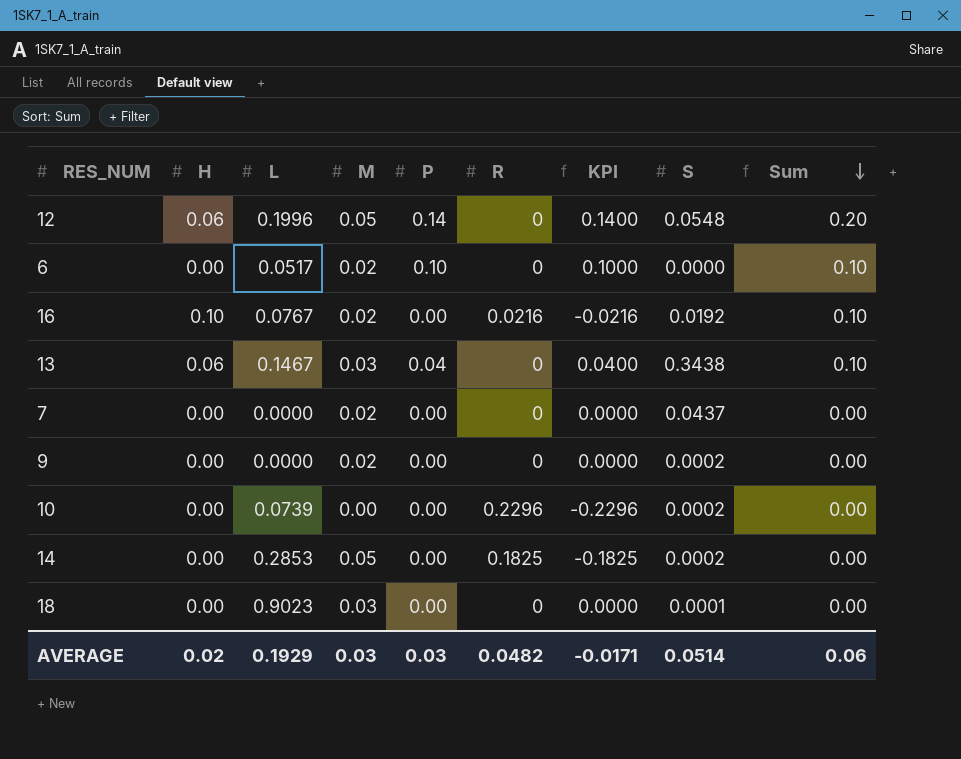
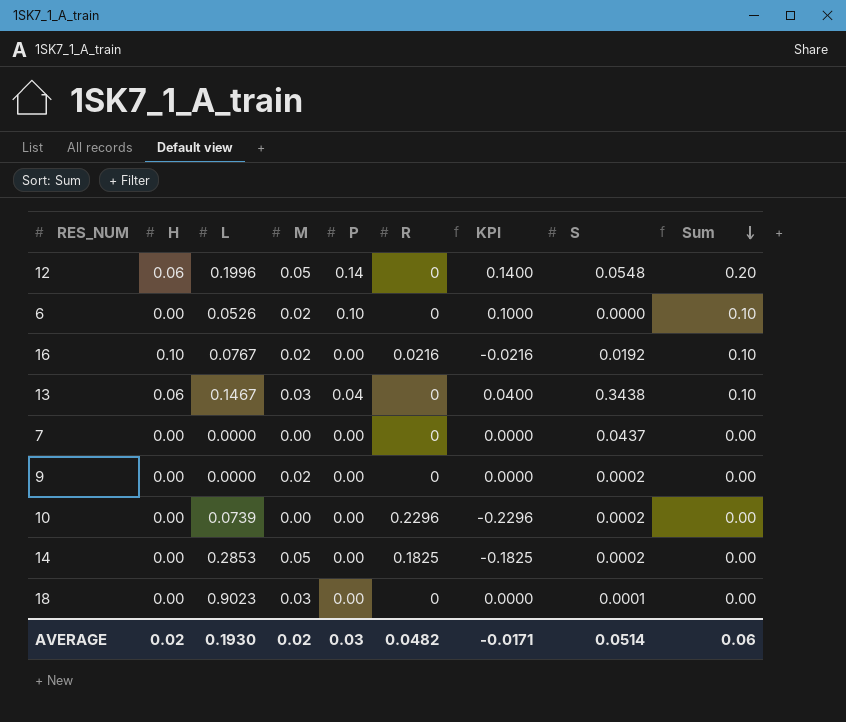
6 | L: 0.0517 -> 0.0526
7 | M: 0.02 -> 0.00
AVERAGE | L: 0.1929 -> 0.1930
AVERAGE | M: 0.03 -> 0.02

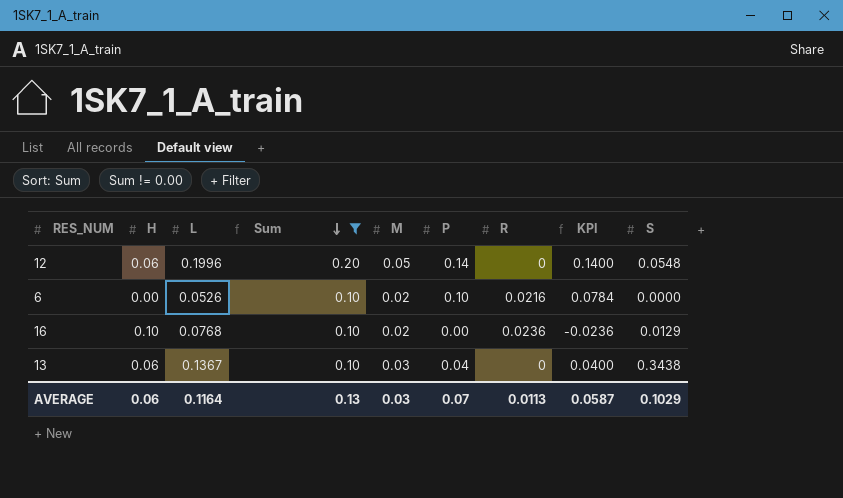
filter: none -> Sum != 0.00
column Sum | position: 9 -> 4
6 | R: 0 -> 0.0216
6 | KPI: 0.1000 -> 0.0784
16 | L: 0.0767 -> 0.0768
16 | R: 0.0216 -> 0.0236
16 | KPI: -0.0216 -> -0.0236
16 | S: 0.0192 -> 0.0129
13 | L: 0.1467 -> 0.1367
AVERAGE | H: 0.02 -> 0.06
AVERAGE | L: 0.1930 -> 0.1164
AVERAGE | Sum: 0.06 -> 0.13
AVERAGE | M: 0.02 -> 0.03
AVERAGE | P: 0.03 -> 0.07
AVERAGE | R: 0.0482 -> 0.0113
AVERAGE | KPI: -0.0171 -> 0.0587
AVERAGE | S: 0.0514 -> 0.1029

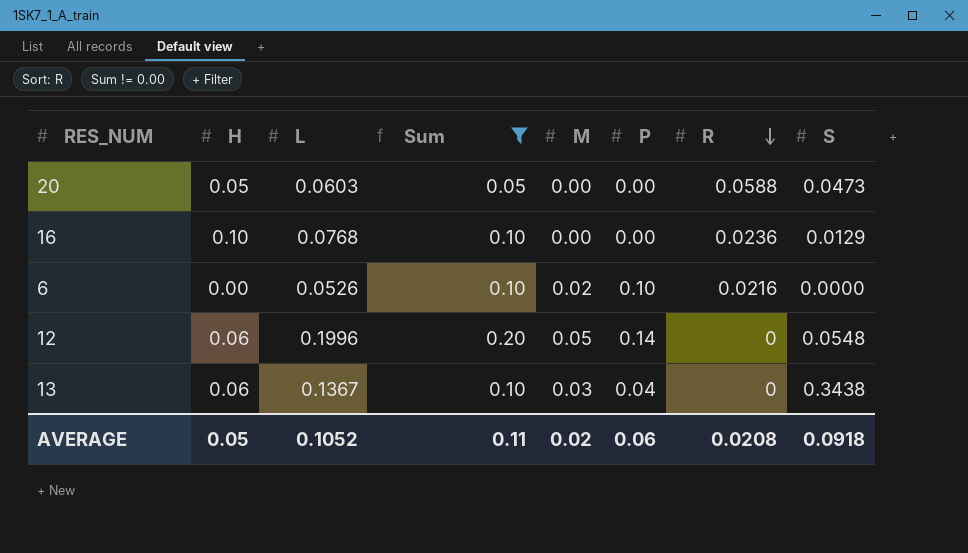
row order: Sum descending -> R descending
column KPI | formula: [P] - [R] -> none
row 20: none -> 0.05 | 0.0603 | 0.05 | 0.00 | 0.00 | 0.0588 | 0.0473
16 | M: 0.02 -> 0.00
AVERAGE | H: 0.06 -> 0.05
AVERAGE | L: 0.1164 -> 0.1052
AVERAGE | Sum: 0.13 -> 0.11
AVERAGE | M: 0.03 -> 0.02
AVERAGE | P: 0.07 -> 0.06
AVERAGE | R: 0.0113 -> 0.0208
AVERAGE | S: 0.1029 -> 0.0918

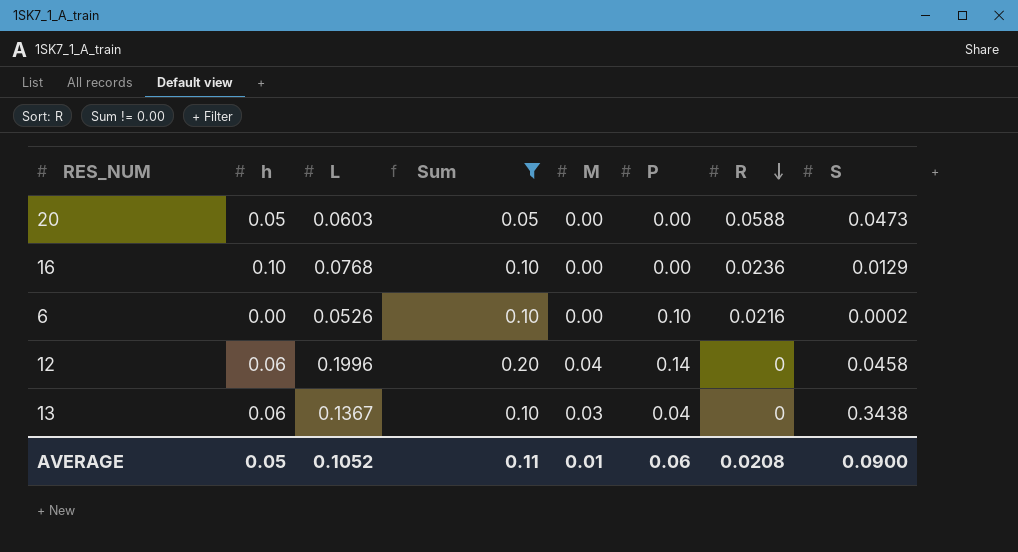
column name: H -> h
6 | M: 0.02 -> 0.00
6 | S: 0.0000 -> 0.0002
12 | M: 0.05 -> 0.04
12 | S: 0.0548 -> 0.0458
AVERAGE | M: 0.02 -> 0.01
AVERAGE | S: 0.0918 -> 0.0900

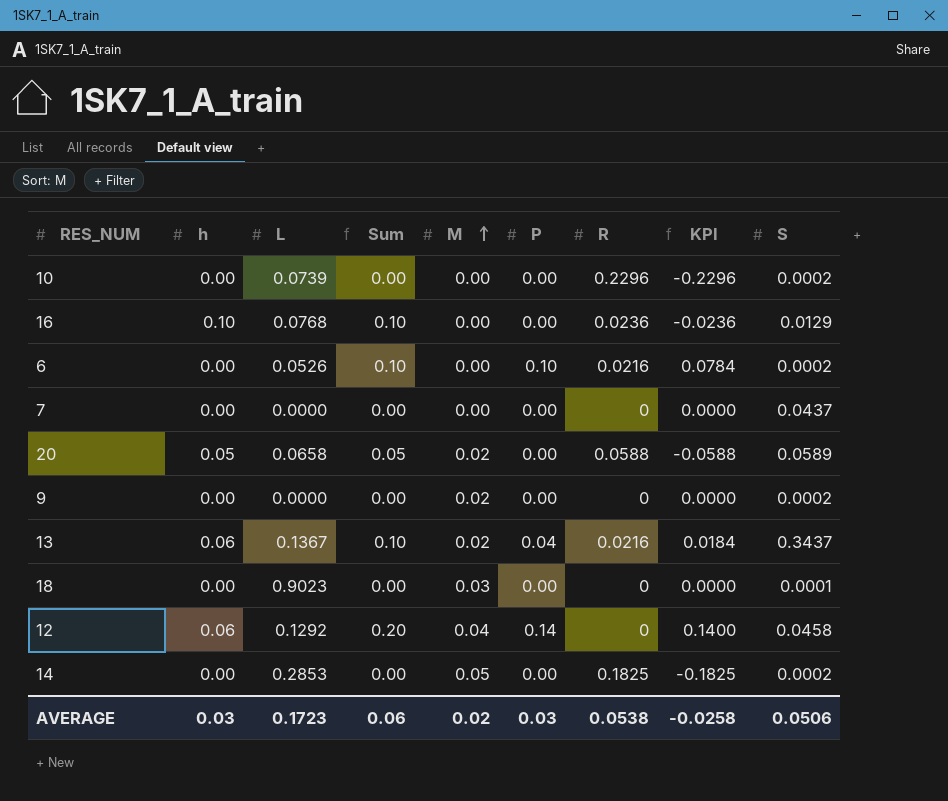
filter: Sum != 0.00 -> none
row order: R descending -> M ascending
column KPI | formula: none -> [P] - [R]
20 | L: 0.0603 -> 0.0658
20 | M: 0.00 -> 0.02
20 | S: 0.0473 -> 0.0589
13 | M: 0.03 -> 0.02
13 | R: 0 -> 0.0216
13 | S: 0.3438 -> 0.3437
12 | L: 0.1996 -> 0.1292
AVERAGE | h: 0.05 -> 0.03
AVERAGE | L: 0.1052 -> 0.1723
AVERAGE | Sum: 0.11 -> 0.06
AVERAGE | M: 0.01 -> 0.02
AVERAGE | P: 0.06 -> 0.03
AVERAGE | R: 0.0208 -> 0.0538
AVERAGE | S: 0.0900 -> 0.0506

